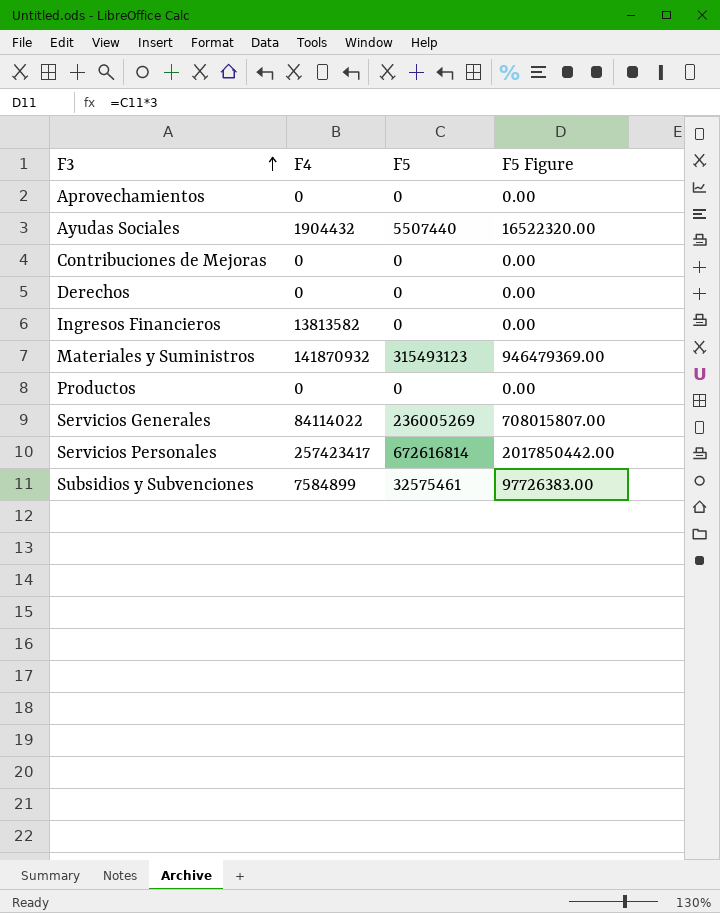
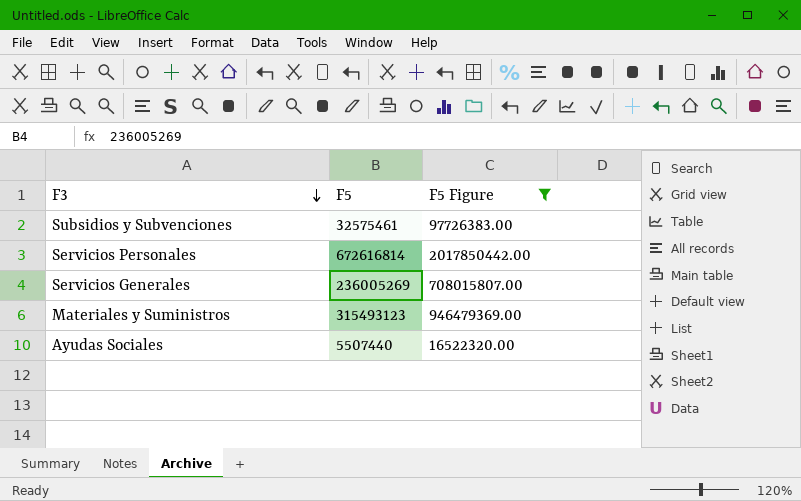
filter: none -> F5 Figure != 0.00
row order: F3 ascending -> F3 descending
column F4 | position: 2 -> none

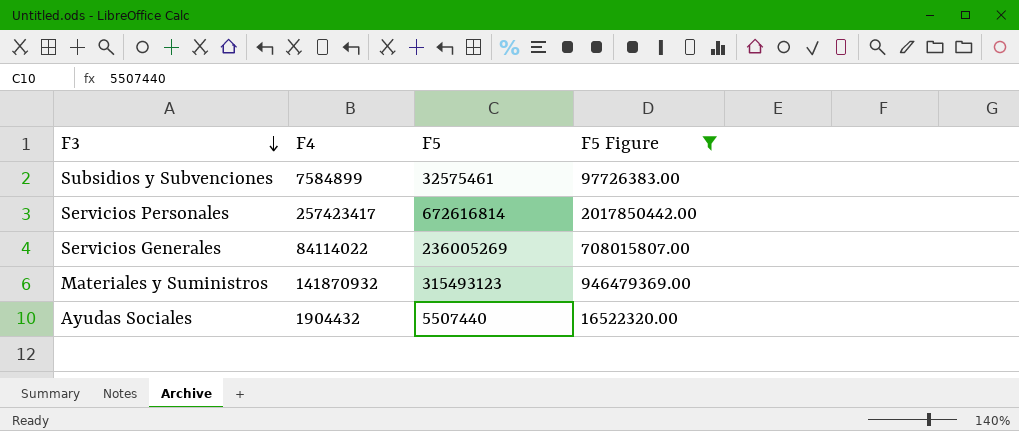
column F4 | position: none -> 2

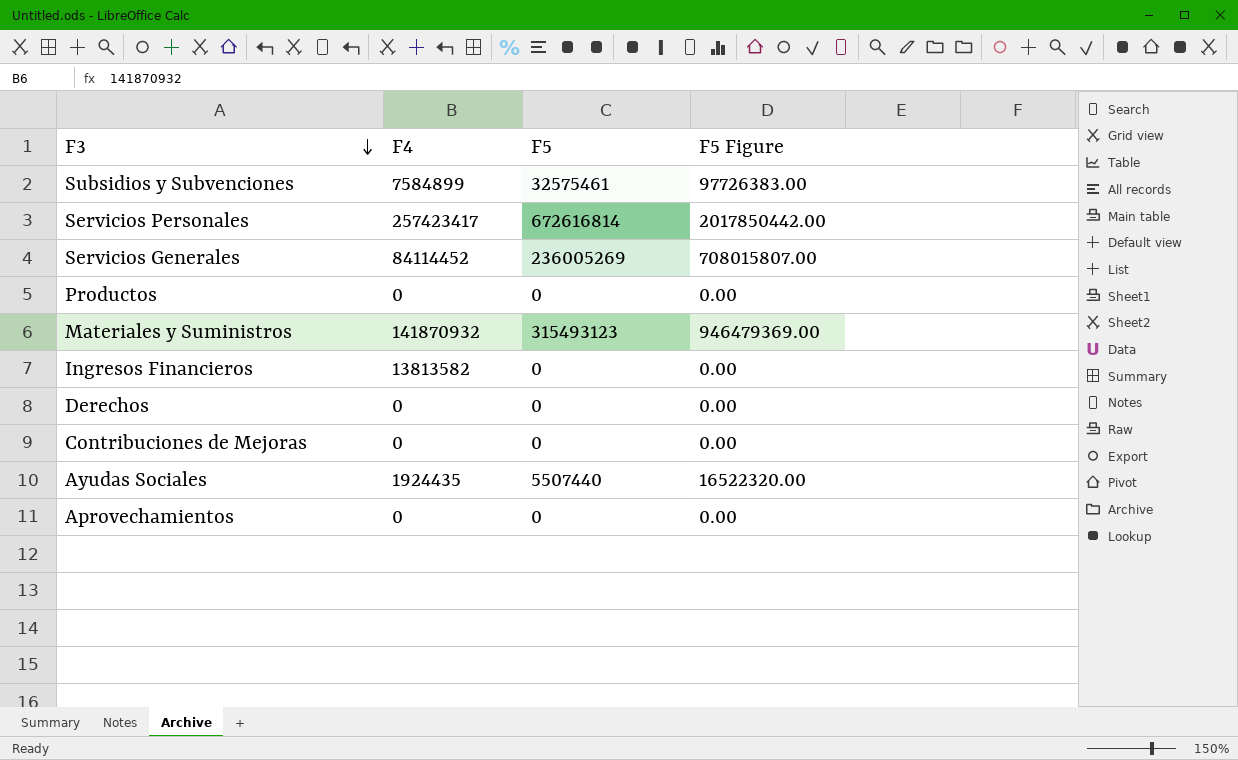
filter: F5 Figure != 0.00 -> none
Servicios Generales | F4: 84114022 -> 84114452
Ayudas Sociales | F4: 1904432 -> 1924435

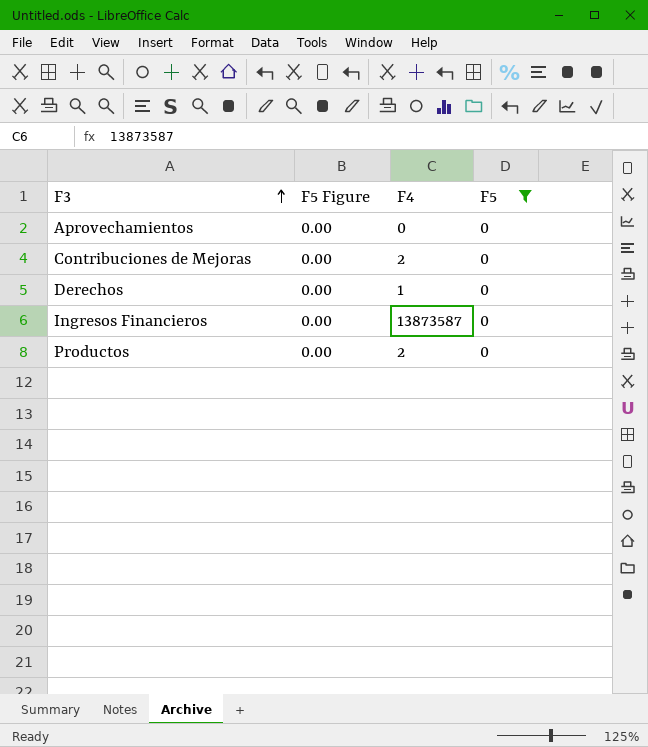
filter: none -> F5 = 0
row order: F3 descending -> F3 ascending
column F5 Figure | position: 4 -> 2
Contribuciones de Mejoras | F4: 0 -> 2
Derechos | F4: 0 -> 1
Ingresos Financieros | F4: 13813582 -> 13873587
Productos | F4: 0 -> 2

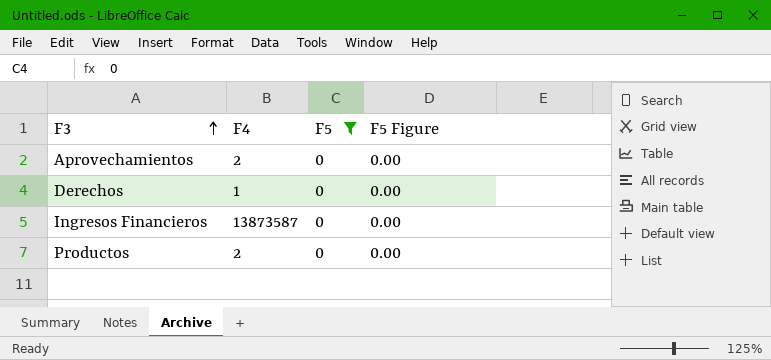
column F5 Figure | position: 2 -> 4
row Contribuciones de Mejoras: 0.00 | 2 | 0 -> none
Aprovechamientos | F4: 0 -> 2

